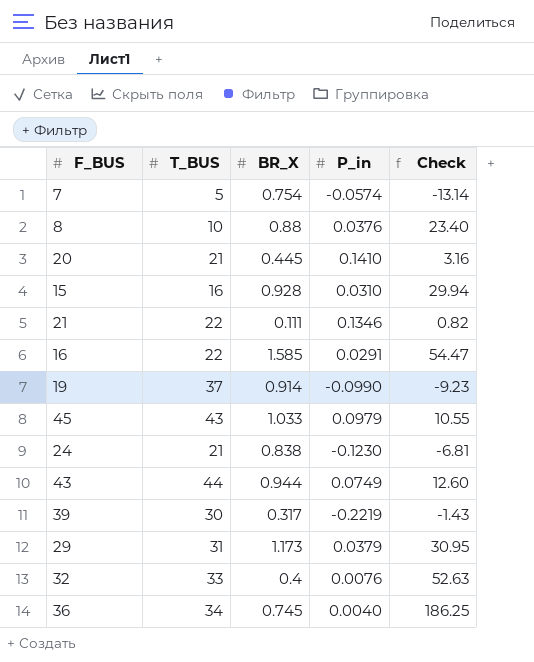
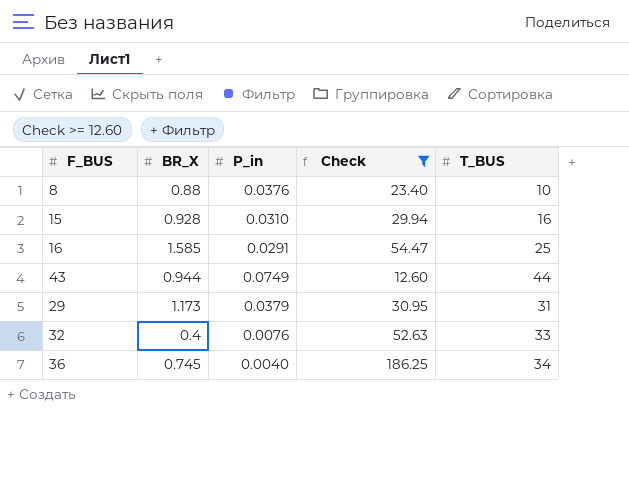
filter: none -> Check >= 12.60
column T_BUS | position: 2 -> 5
16 | T_BUS: 22 -> 25

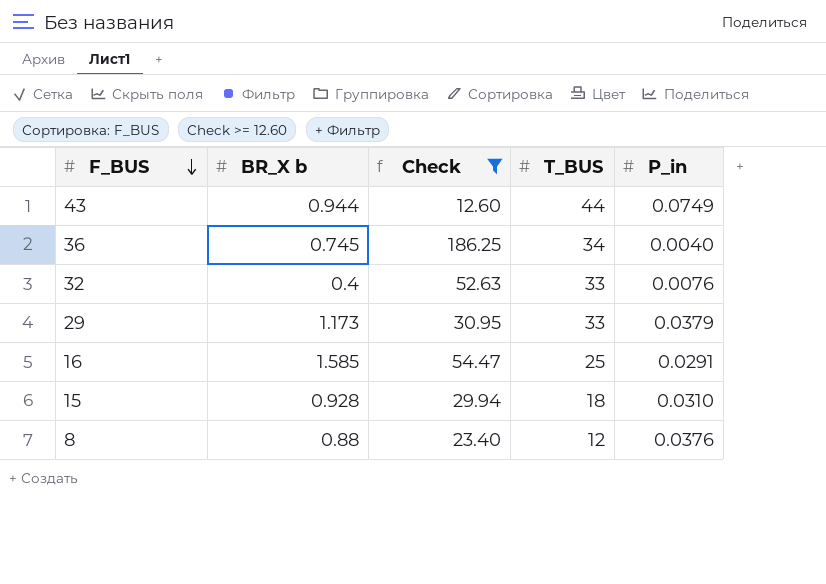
row order: none -> F_BUS descending
column name: BR_X -> BR_X b
column P_in | position: 3 -> 5
29 | T_BUS: 31 -> 33
15 | T_BUS: 16 -> 18
8 | T_BUS: 10 -> 12

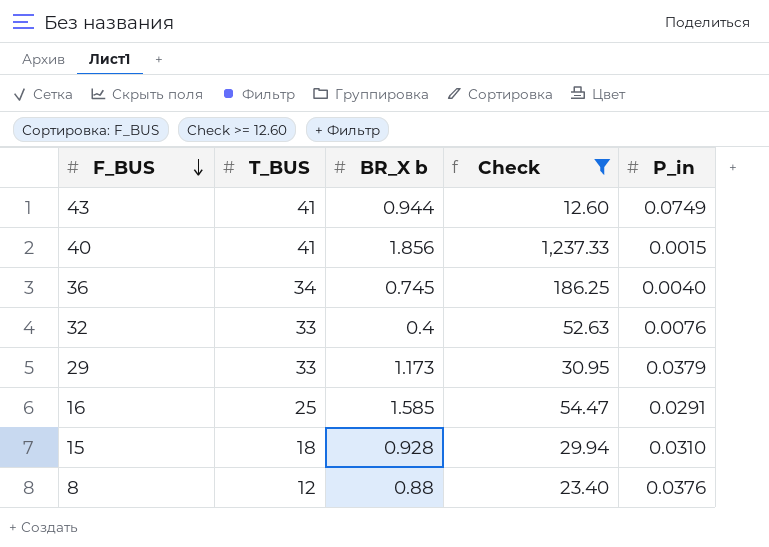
column T_BUS | position: 4 -> 2
43 | T_BUS: 44 -> 41
row 40: none -> 41 | 1.856 | 1,237.33 | 0.0015

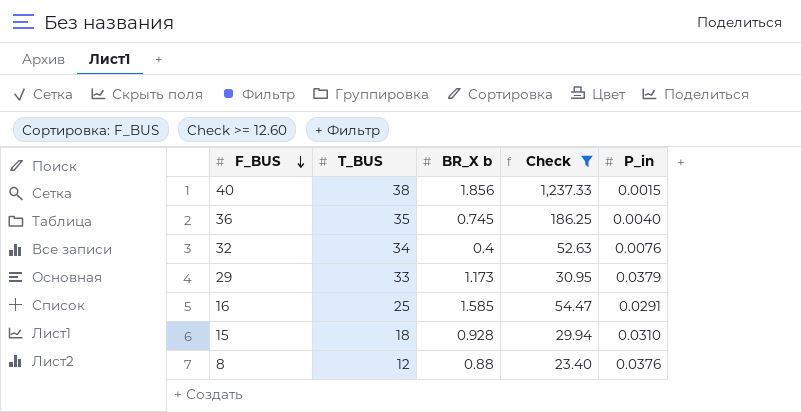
row 43: 41 | 0.944 | 12.60 | 0.0749 -> none
40 | T_BUS: 41 -> 38
36 | T_BUS: 34 -> 35
32 | T_BUS: 33 -> 34

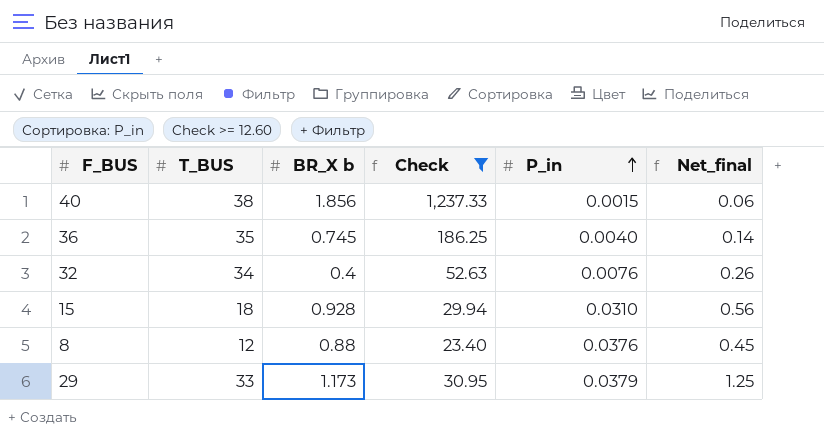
row order: F_BUS descending -> P_in ascending
column Net_final | formula: none -> [T_BUS] * [P_in]
row 16: 25 | 1.585 | 54.47 | 0.0291 -> none

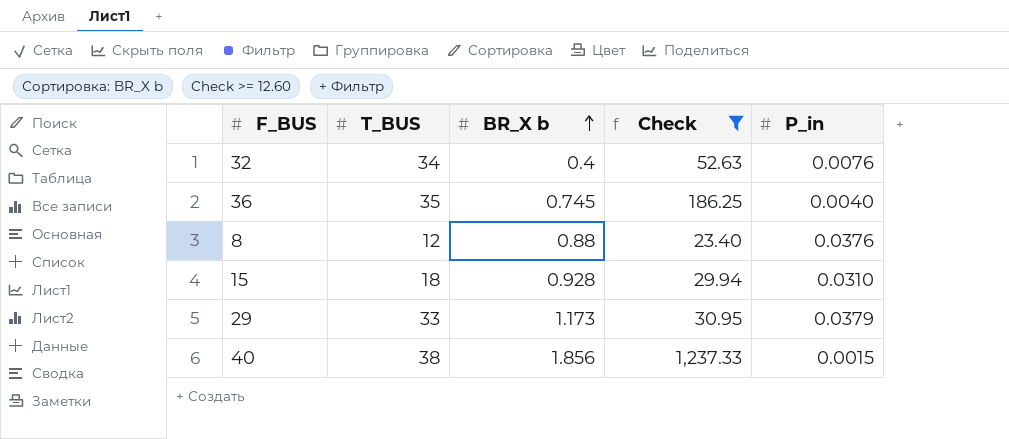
row order: P_in ascending -> BR_X b ascending
column Net_final | formula: [T_BUS] * [P_in] -> none

